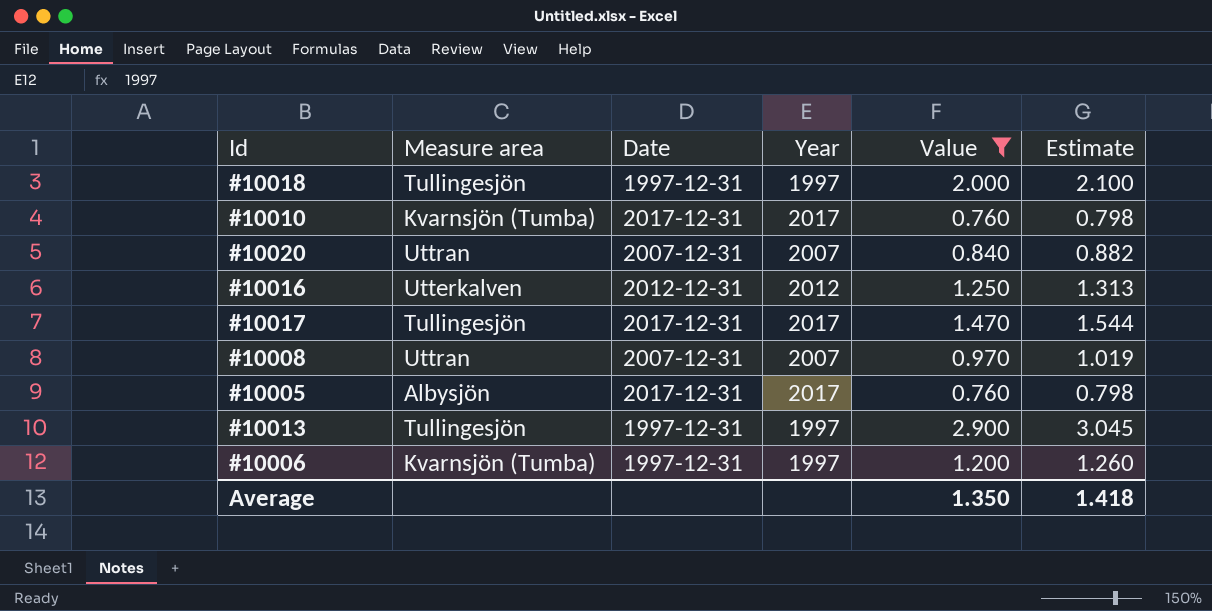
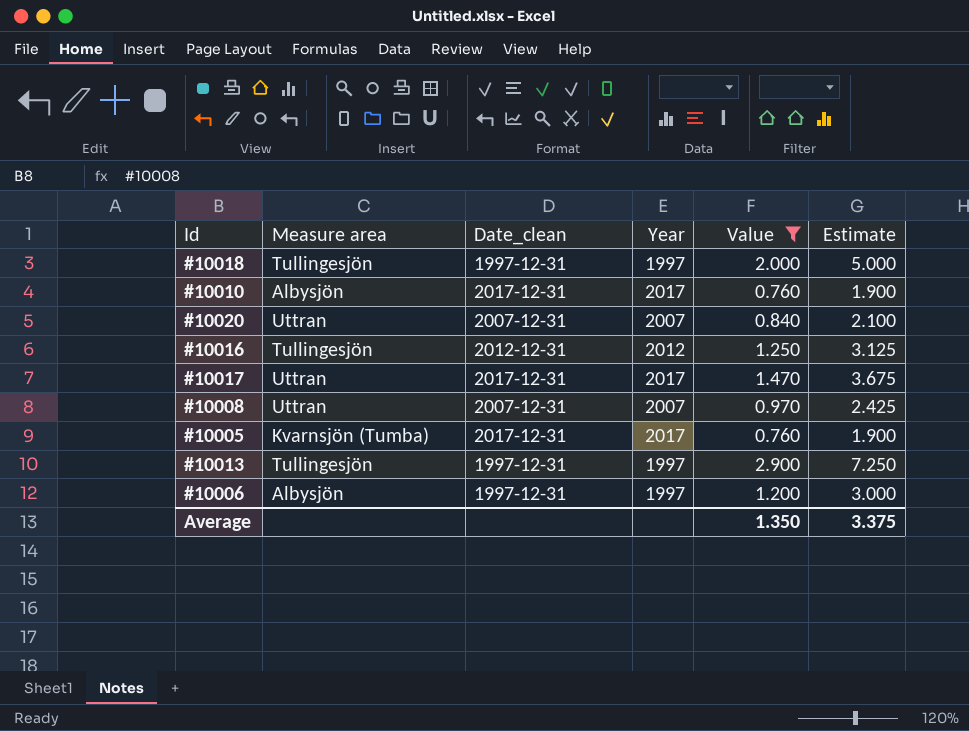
column name: Date -> Date_clean
column Estimate | formula: [Value] * 1.05 -> [Value] * 2.5
#10010 | Measure area: Kvarnsjön (Tumba) -> Albysjön
#10016 | Measure area: Utterkalven -> Tullingesjön
#10017 | Measure area: Tullingesjön -> Uttran
#10005 | Measure area: Albysjön -> Kvarnsjön (Tumba)
#10006 | Measure area: Kvarnsjön (Tumba) -> Albysjön
Average | Estimate: 1.418 -> 3.375

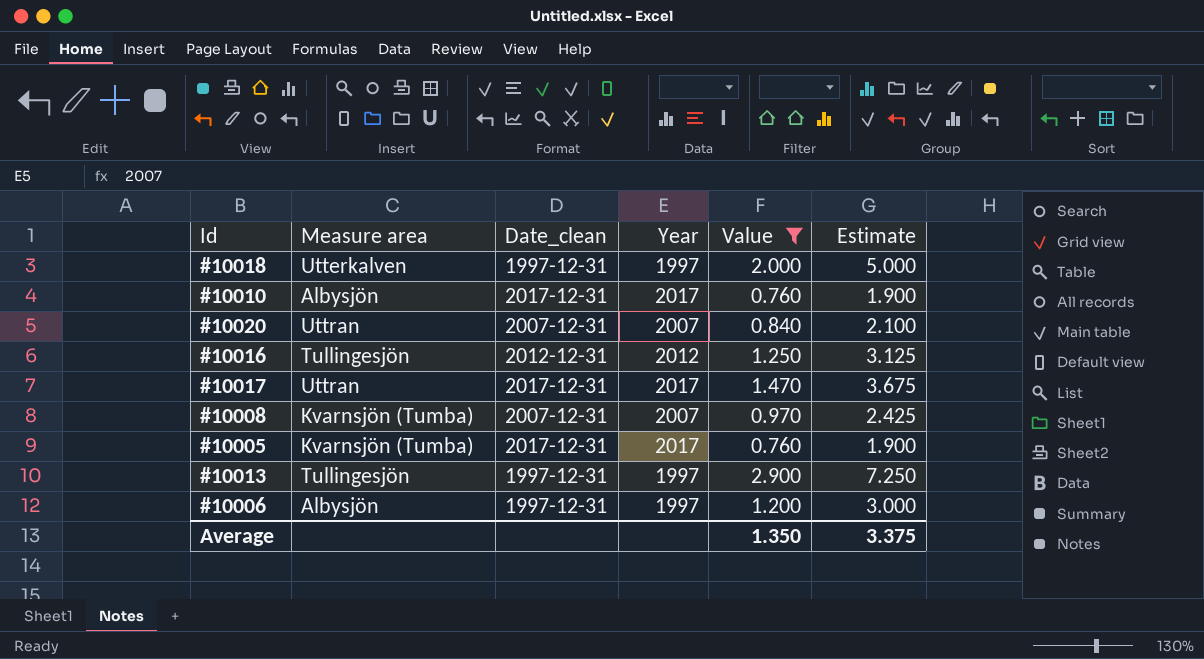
#10018 | Measure area: Tullingesjön -> Utterkalven
#10008 | Measure area: Uttran -> Kvarnsjön (Tumba)

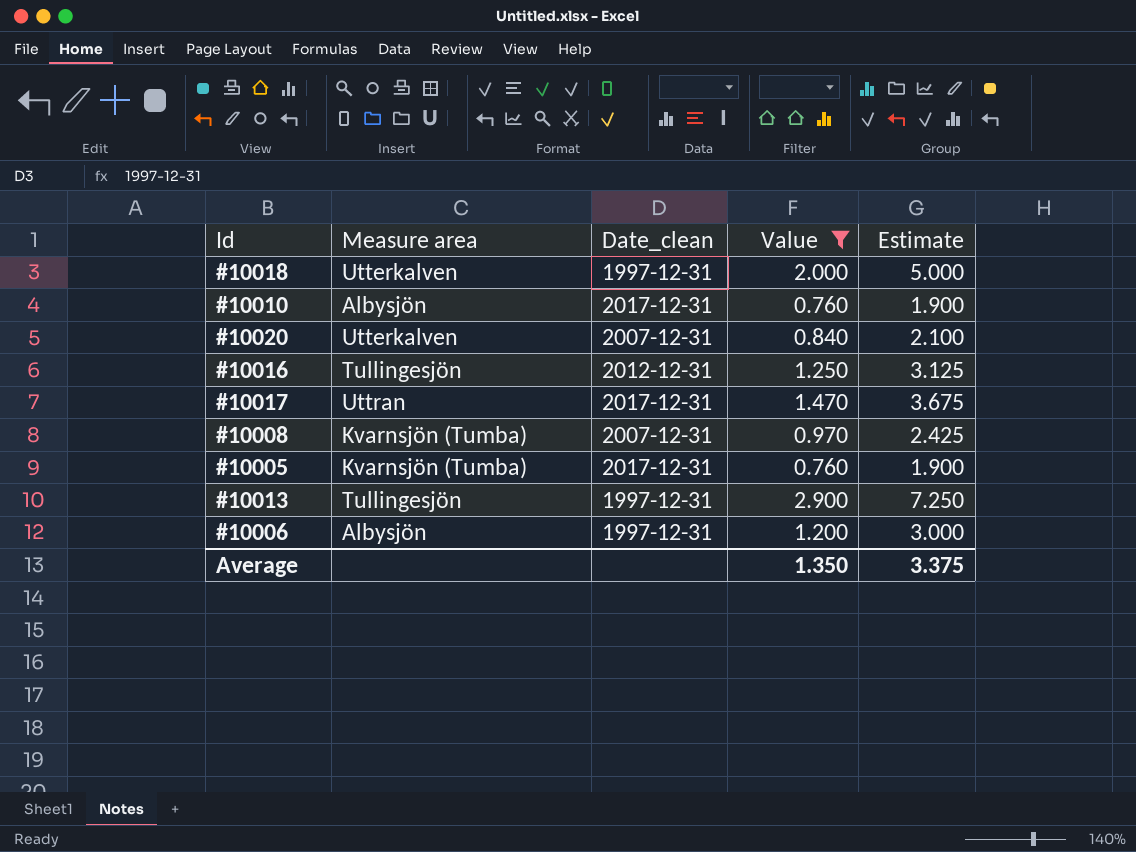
column Year | position: 4 -> none
#10020 | Measure area: Uttran -> Utterkalven

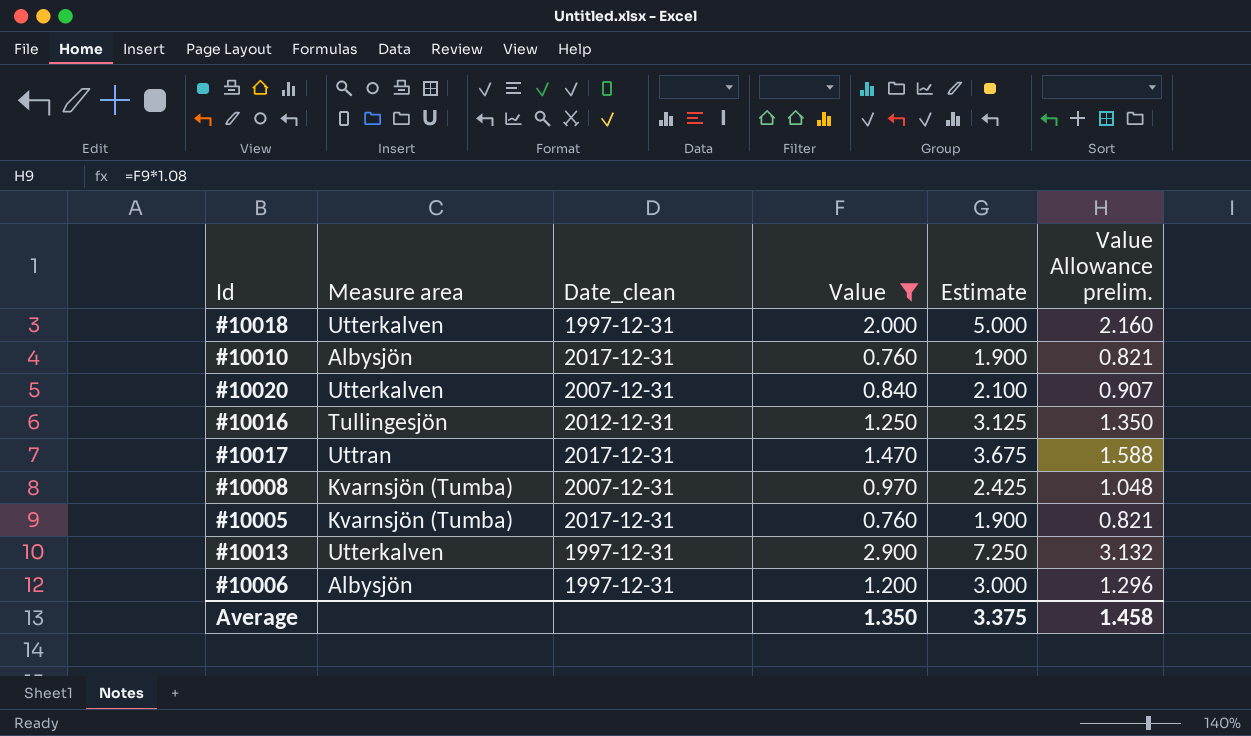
column Value Allowance prelim. | formula: none -> [Value] * 1.08
#10013 | Measure area: Tullingesjön -> Utterkalven

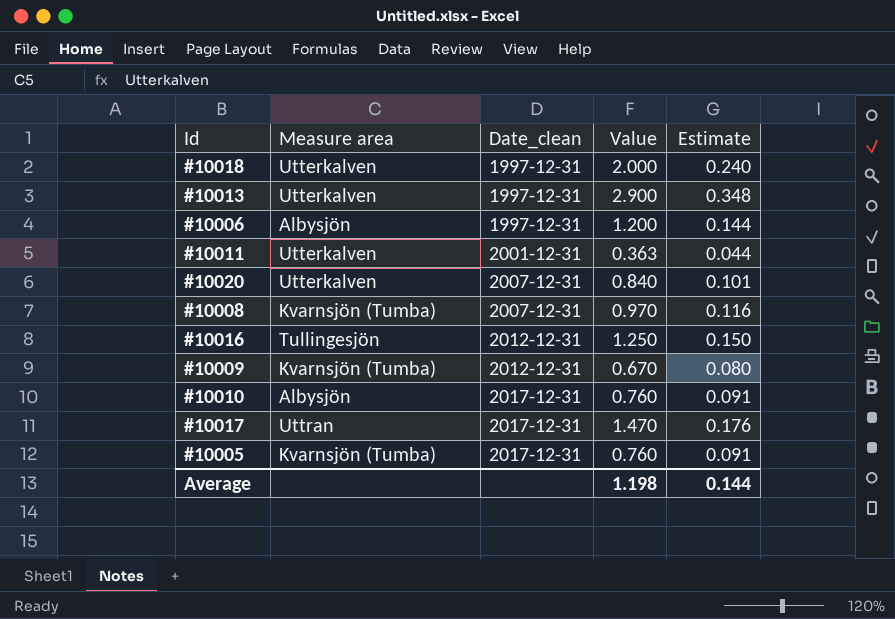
filter: Value >= 0.760 -> none
row order: none -> Date_clean ascending
column Value Allowance prelim. | formula: [Value] * 1.08 -> none
column Estimate | formula: [Value] * 2.5 -> [Value] * 0.12
Average | Value: 1.350 -> 1.198
Average | Estimate: 3.375 -> 0.144

